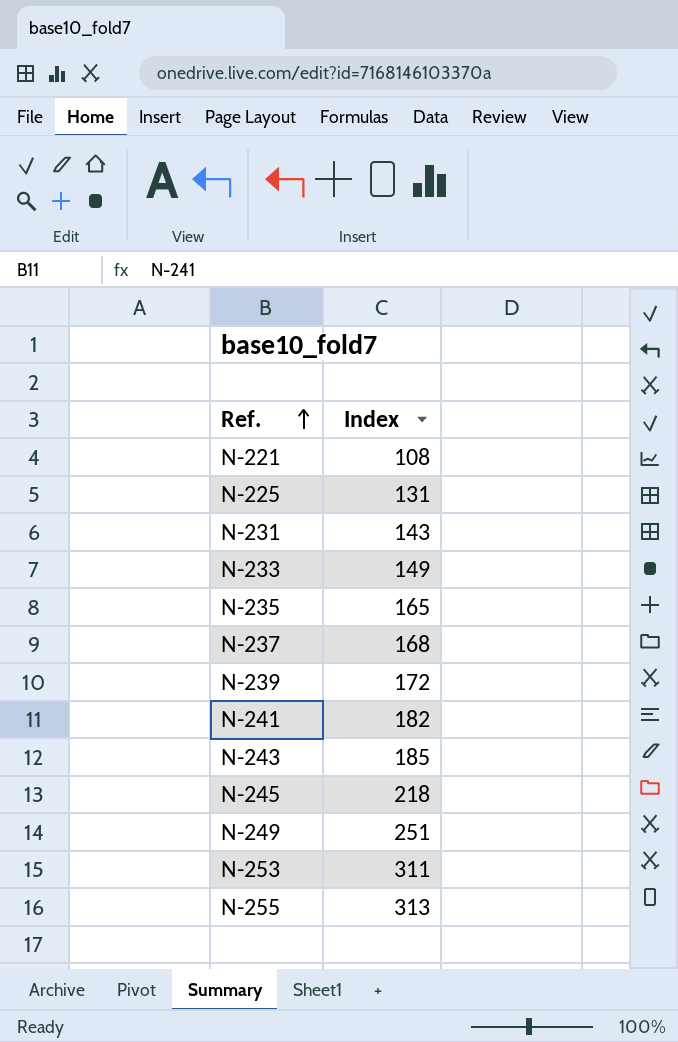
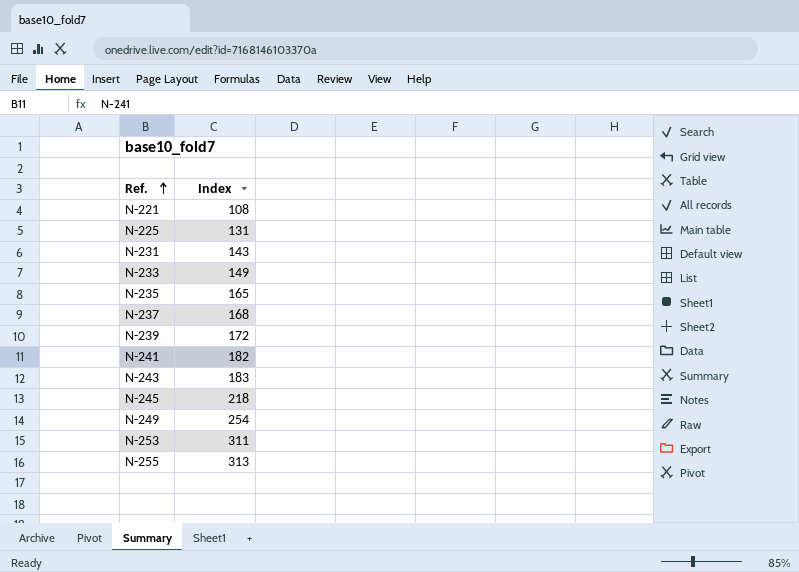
N-243 | Index: 185 -> 183
N-249 | Index: 251 -> 254

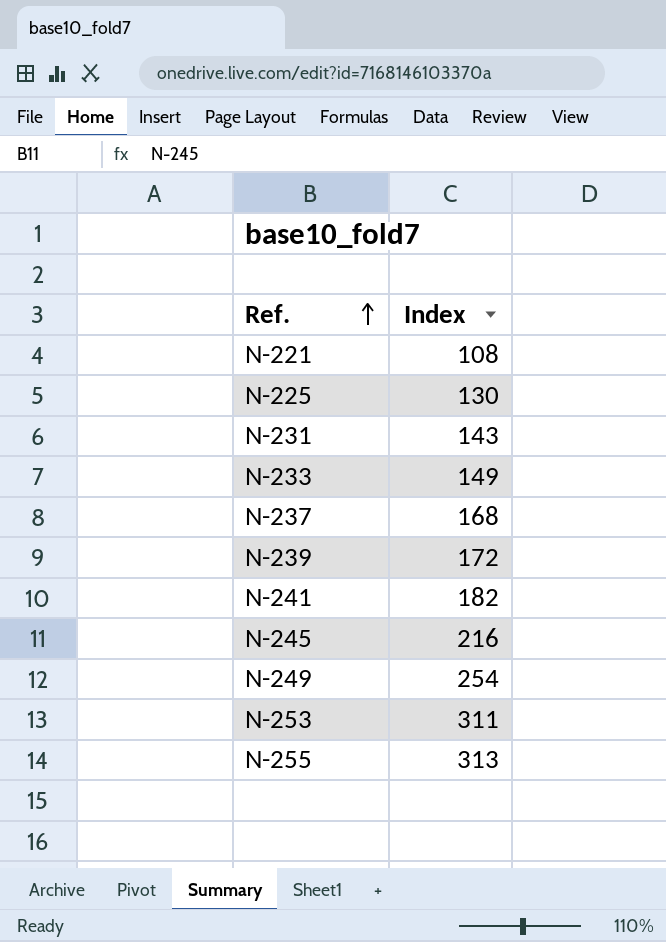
row N-235: 165 -> none
row N-243: 183 -> none
N-225 | Index: 131 -> 130
N-245 | Index: 218 -> 216

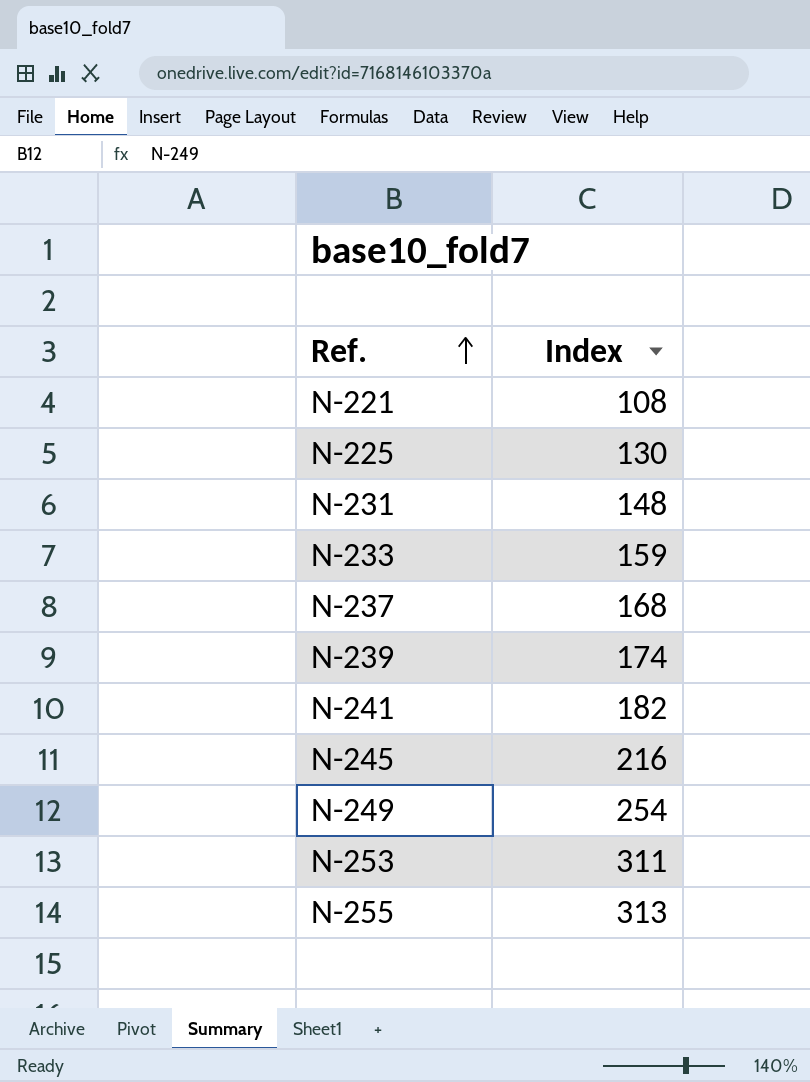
N-231 | Index: 143 -> 148
N-233 | Index: 149 -> 159
N-239 | Index: 172 -> 174

